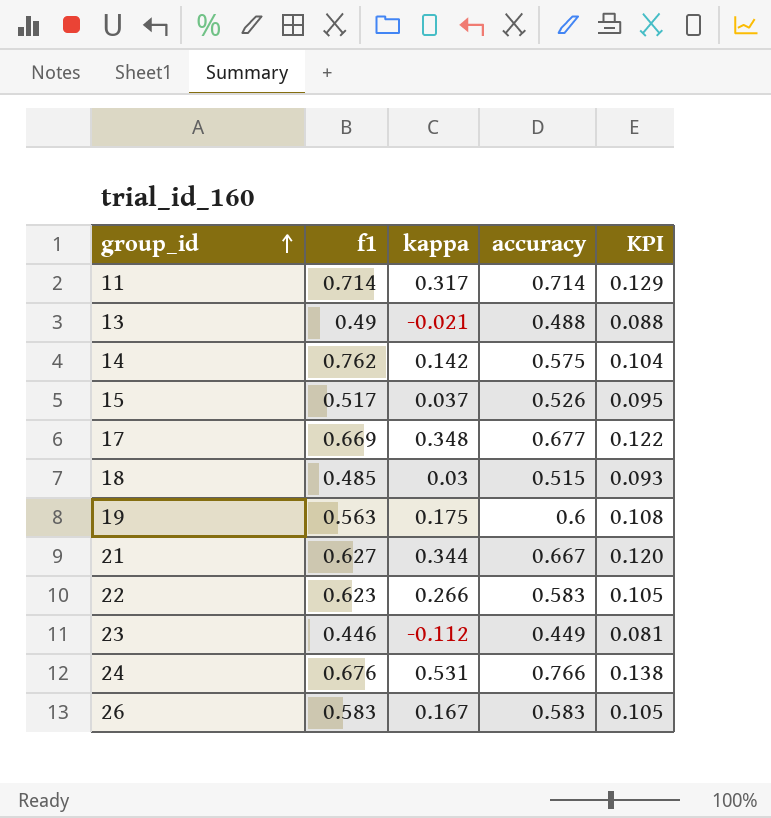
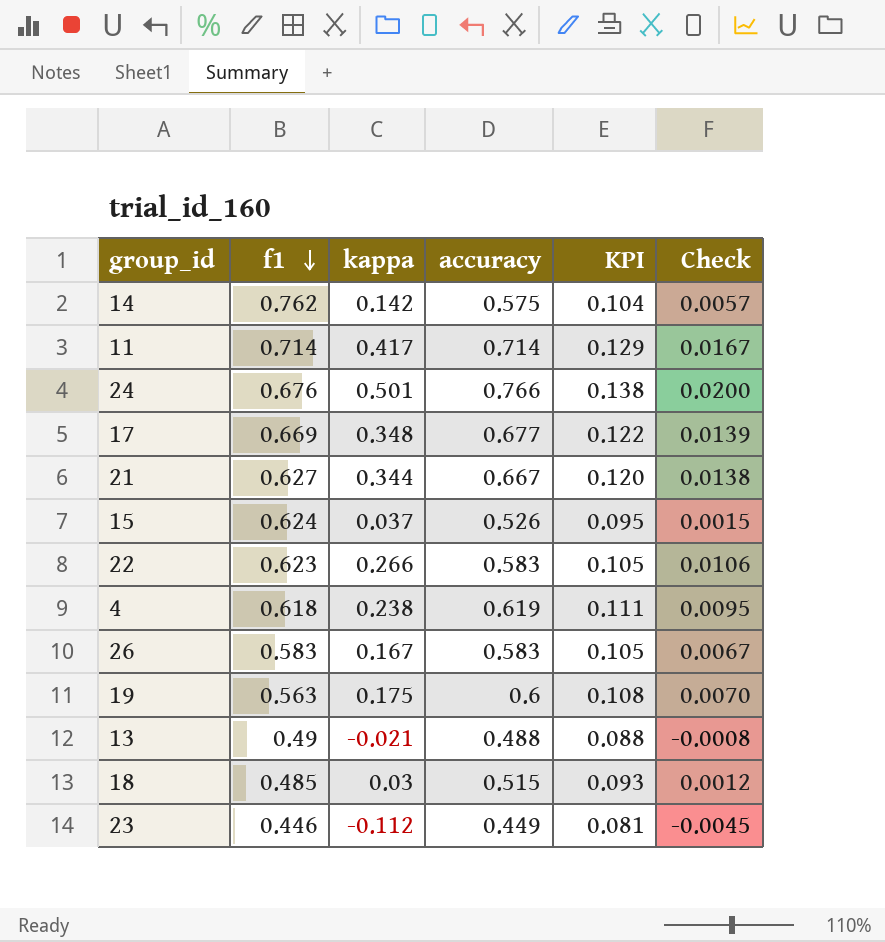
row order: group_id ascending -> f1 descending
column Check | formula: none -> [kappa] * 0.04
11 | kappa: 0.317 -> 0.417
24 | kappa: 0.531 -> 0.501
15 | f1: 0.517 -> 0.624
row 4: none -> 0.618 | 0.238 | 0.619 | 0.111 | 0.0095

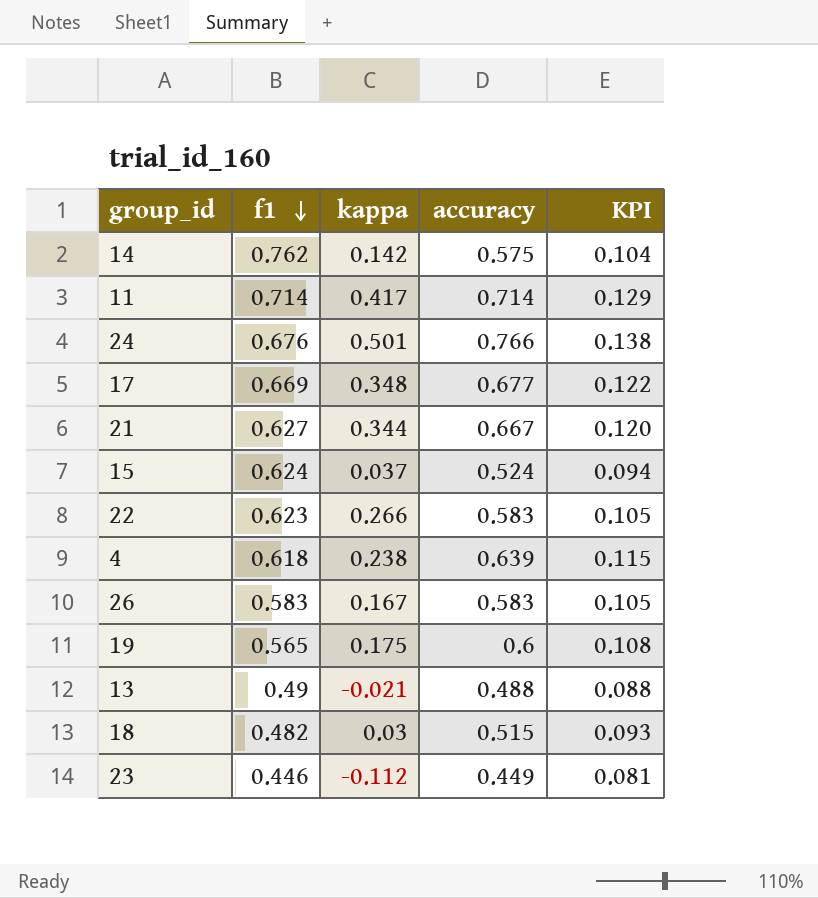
column Check | formula: [kappa] * 0.04 -> none
15 | accuracy: 0.526 -> 0.524
15 | KPI: 0.095 -> 0.094
4 | accuracy: 0.619 -> 0.639
4 | KPI: 0.111 -> 0.115
19 | f1: 0.563 -> 0.565
18 | f1: 0.485 -> 0.482

